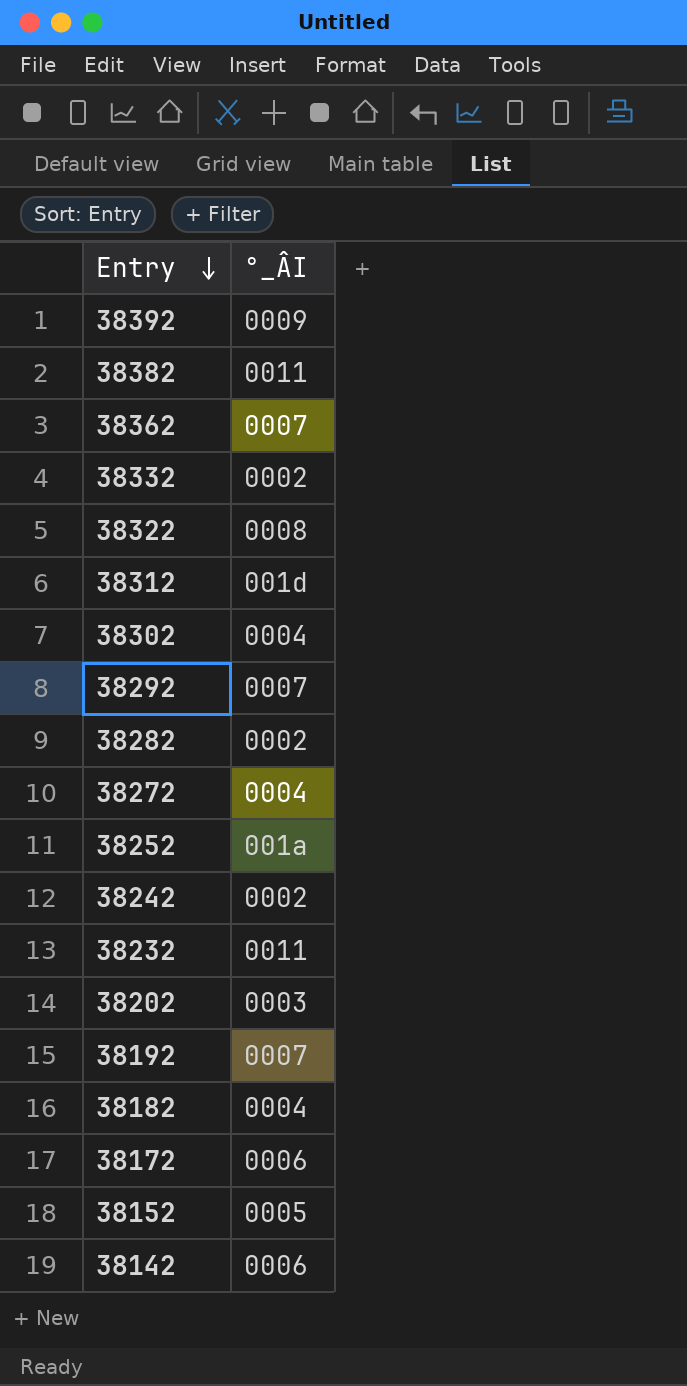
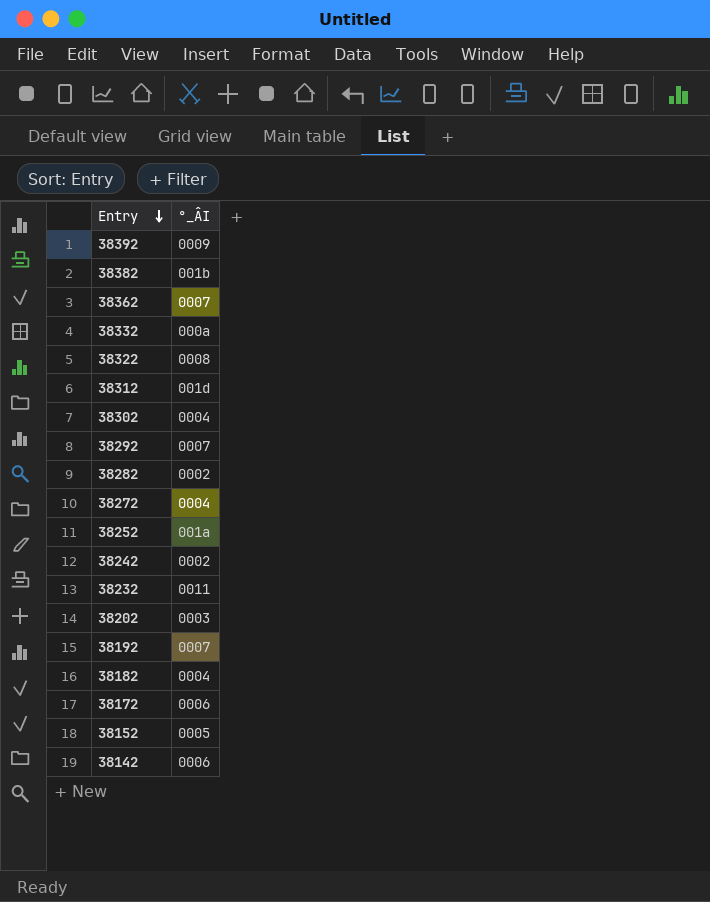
38382 | °_ÂI: 0011 -> 001b
38332 | °_ÂI: 0002 -> 000a

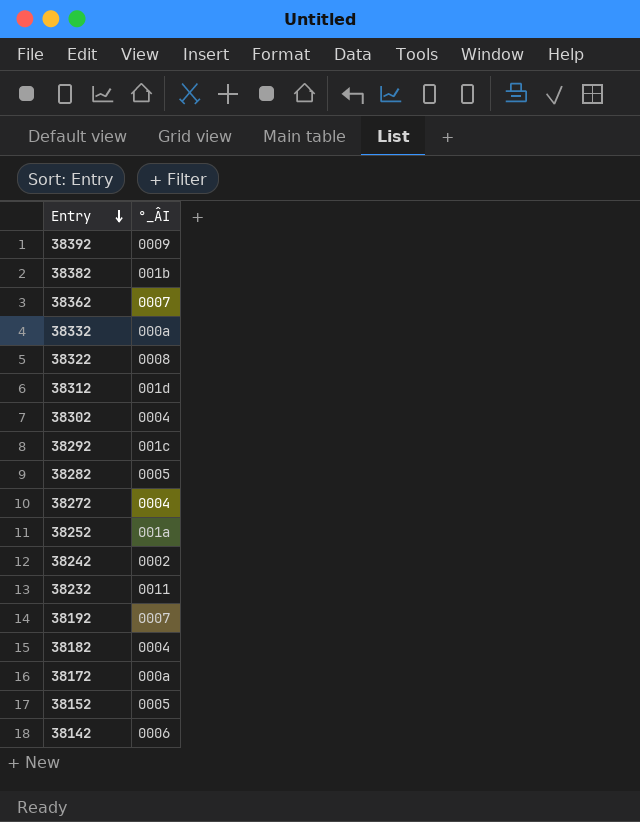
row 38202: 0003 -> none
38292 | °_ÂI: 0007 -> 001c
38282 | °_ÂI: 0002 -> 0005
38172 | °_ÂI: 0006 -> 000a

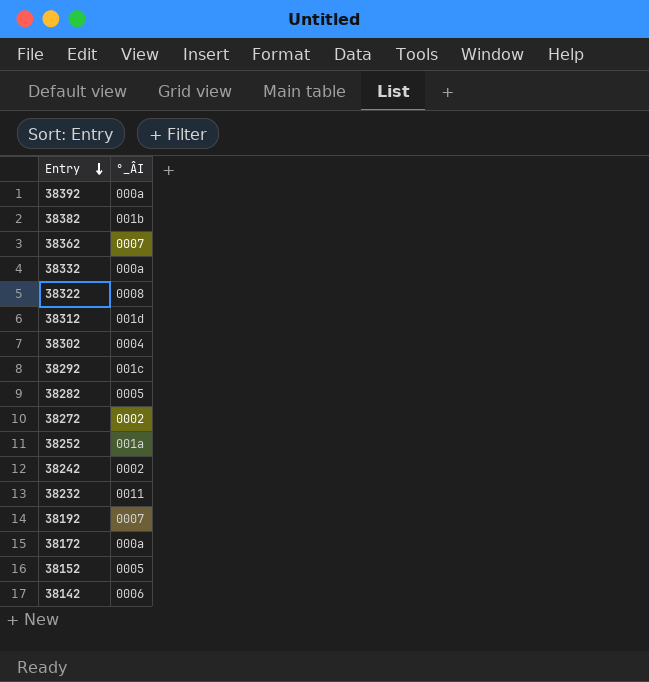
row 38182: 0004 -> none
38392 | °_ÂI: 0009 -> 000a
38272 | °_ÂI: 0004 -> 0002

